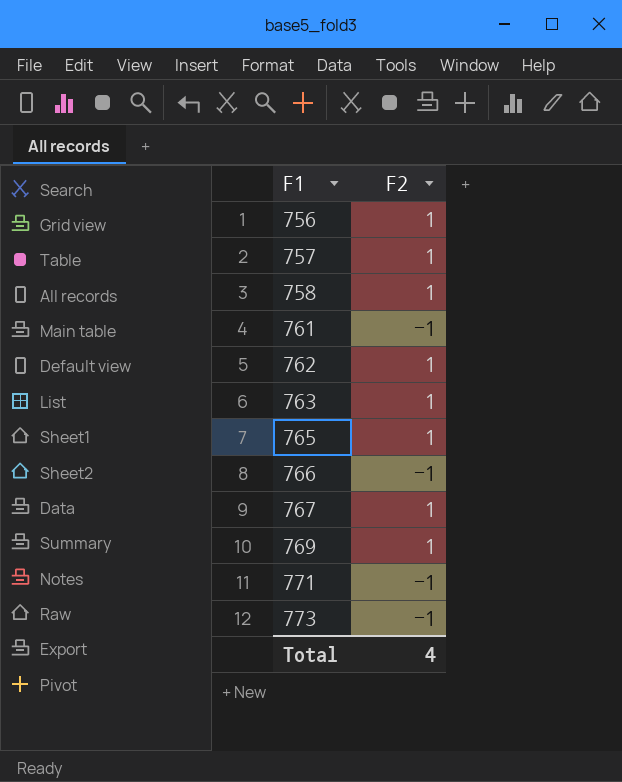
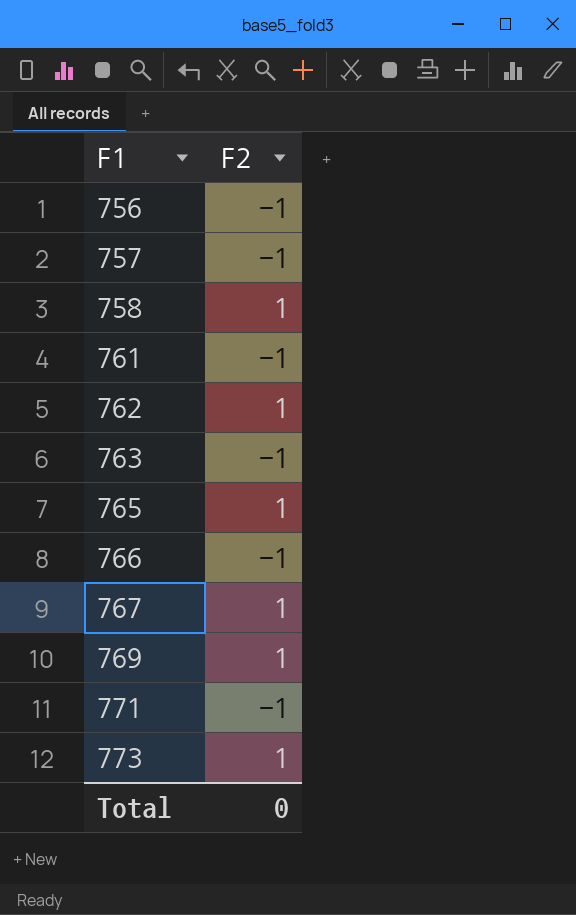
756 | F2: 1 -> -1
757 | F2: 1 -> -1
763 | F2: 1 -> -1
773 | F2: -1 -> 1
Total | F2: 4 -> 0

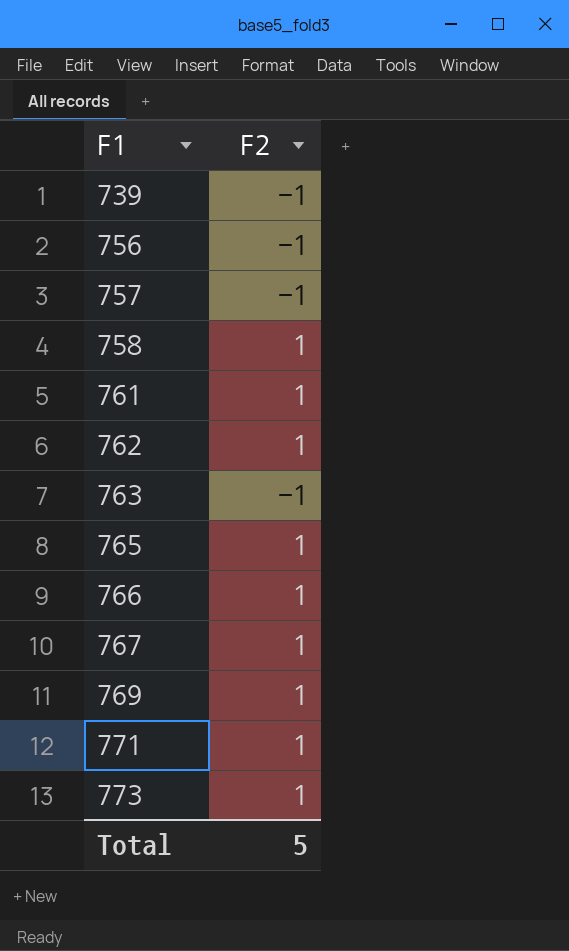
row 739: none -> -1
761 | F2: -1 -> 1
766 | F2: -1 -> 1
771 | F2: -1 -> 1
Total | F2: 0 -> 5

